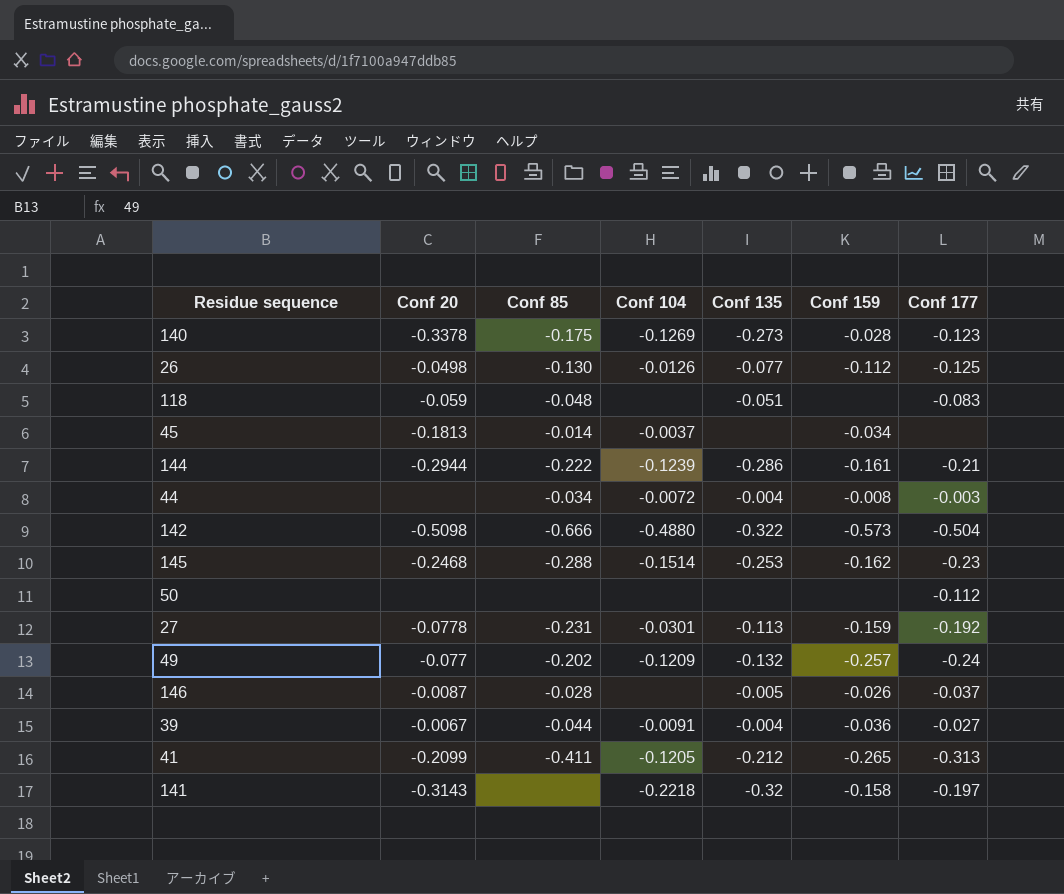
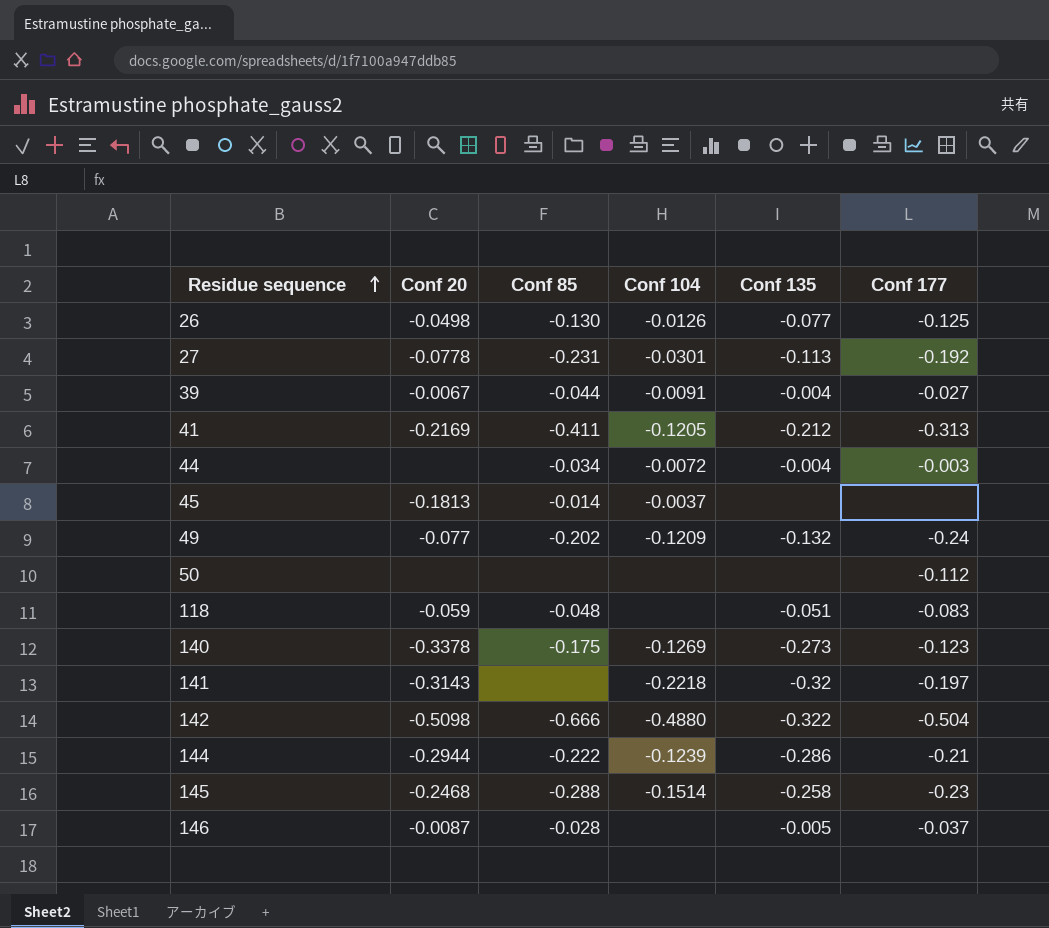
row order: none -> Residue sequence ascending
column Conf 159 | position: 6 -> none
41 | Conf 20: -0.2099 -> -0.2169
145 | Conf 135: -0.253 -> -0.258

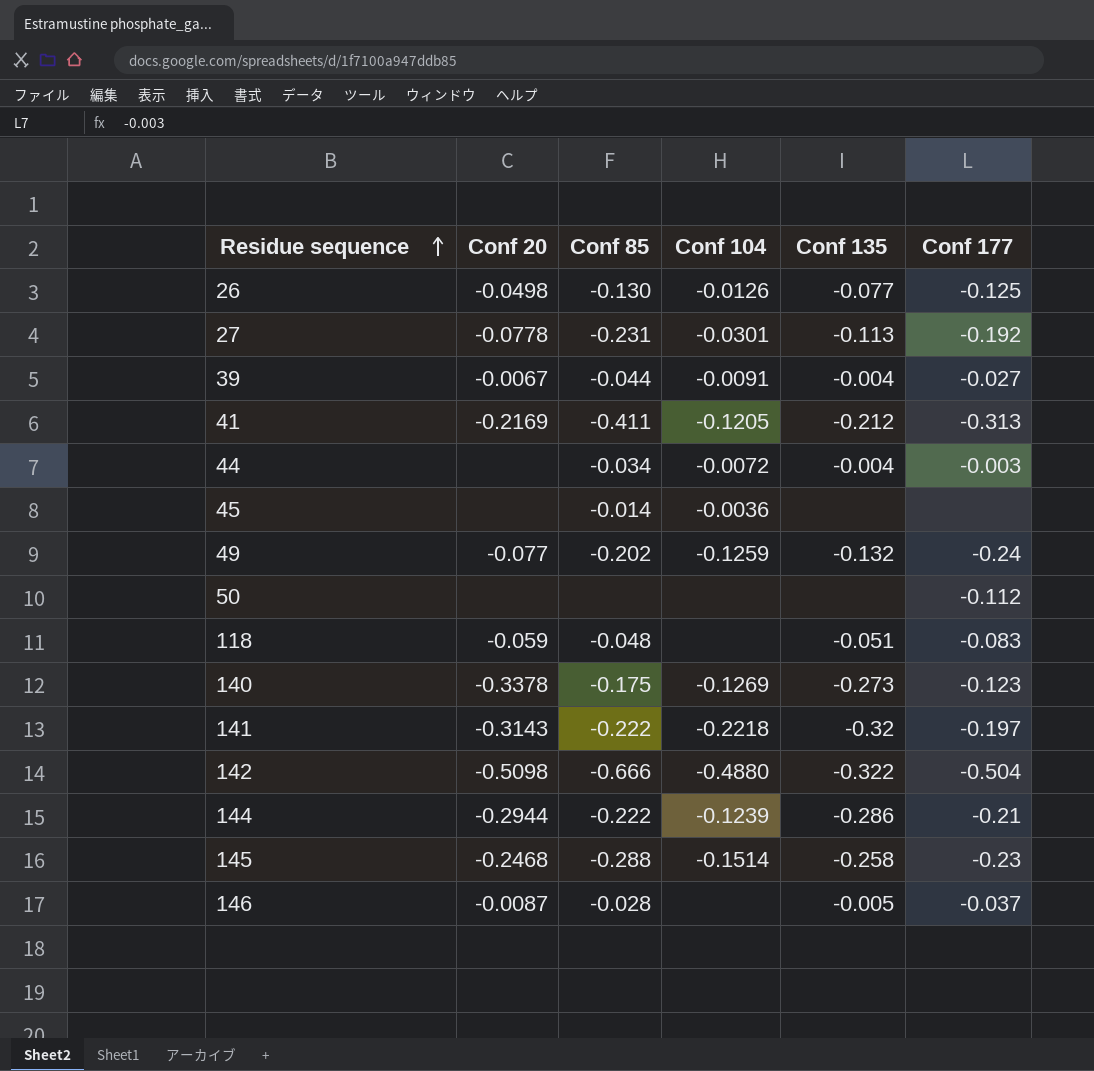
45 | Conf 20: -0.1813 -> none
45 | Conf 104: -0.0037 -> -0.0036
49 | Conf 104: -0.1209 -> -0.1259
141 | Conf 85: none -> -0.222

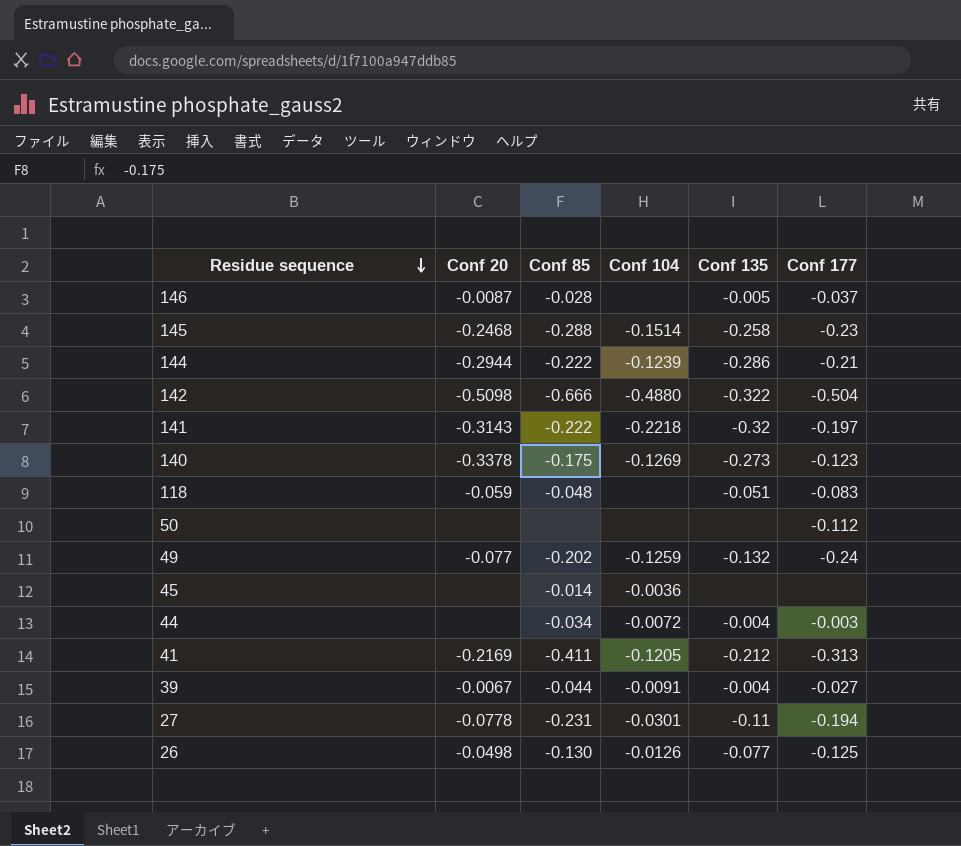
row order: Residue sequence ascending -> Residue sequence descending
27 | Conf 135: -0.113 -> -0.11
27 | Conf 177: -0.192 -> -0.194

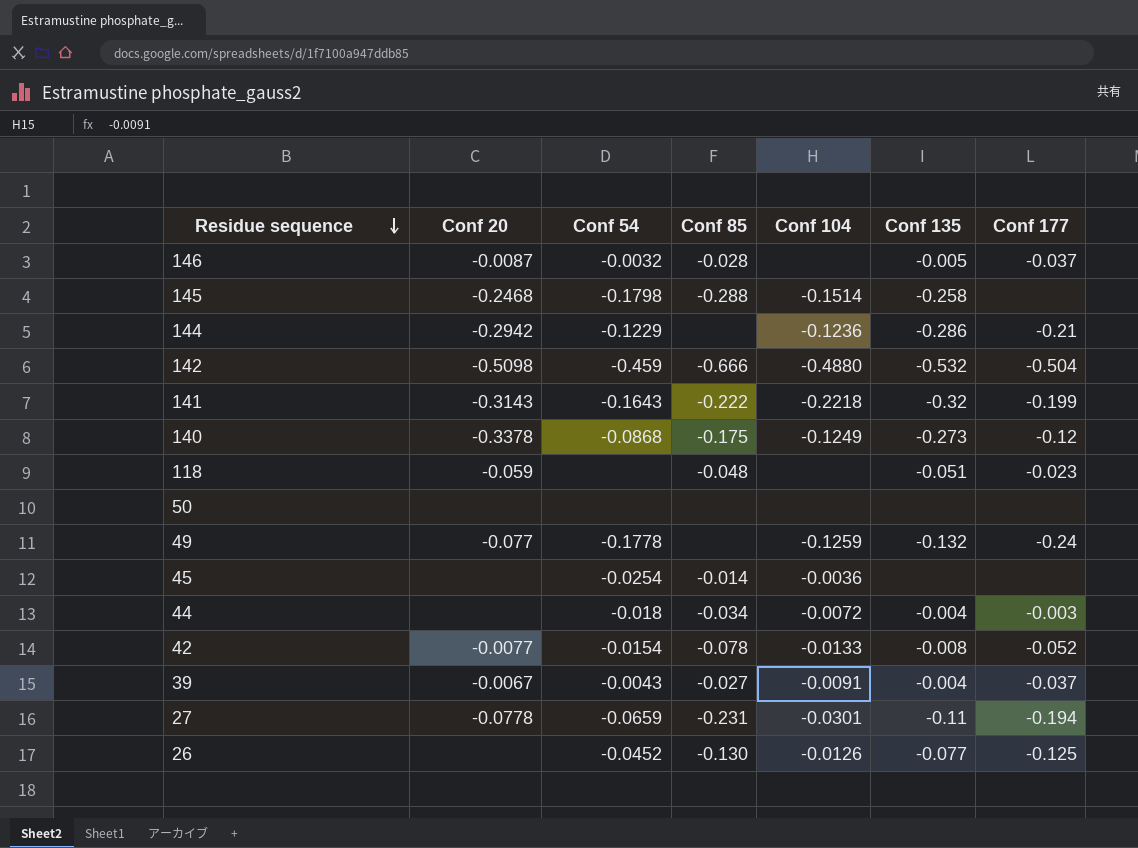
column Conf 54 | position: none -> 3
row 41: -0.2169 | -0.411 | -0.1205 | -0.212 | -0.313 -> none
145 | Conf 177: -0.23 -> none
144 | Conf 20: -0.2944 -> -0.2942
144 | Conf 85: -0.222 -> none
144 | Conf 104: -0.1239 -> -0.1236
142 | Conf 135: -0.322 -> -0.532
141 | Conf 177: -0.197 -> -0.199
140 | Conf 104: -0.1269 -> -0.1249
140 | Conf 177: -0.123 -> -0.12
118 | Conf 177: -0.083 -> -0.023
50 | Conf 177: -0.112 -> none
49 | Conf 85: -0.202 -> none
row 42: none -> -0.0077 | -0.0154 | -0.078 | -0.0133 | -0.008 | -0.052
39 | Conf 85: -0.044 -> -0.027
39 | Conf 177: -0.027 -> -0.037
26 | Conf 20: -0.0498 -> none

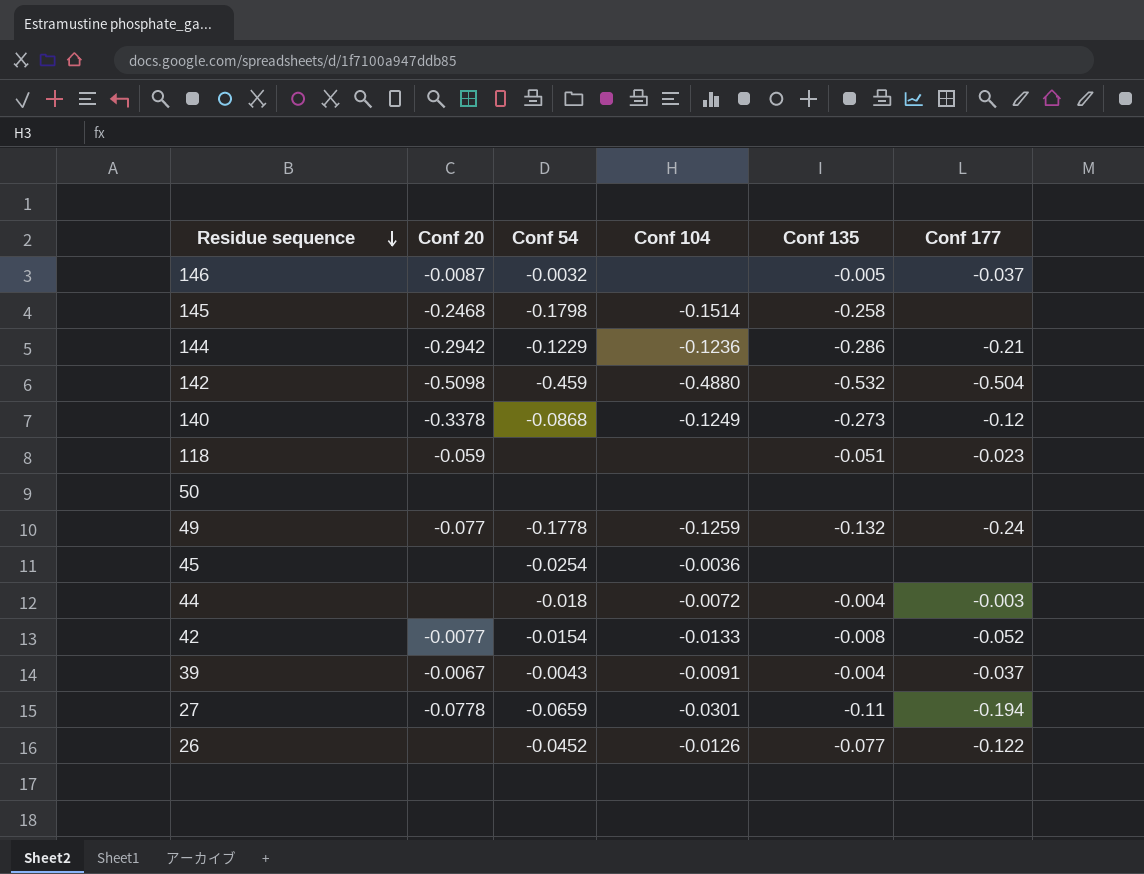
column Conf 85 | position: 4 -> none
row 141: -0.3143 | -0.1643 | -0.222 | -0.2218 | -0.32 | -0.199 -> none
26 | Conf 177: -0.125 -> -0.122

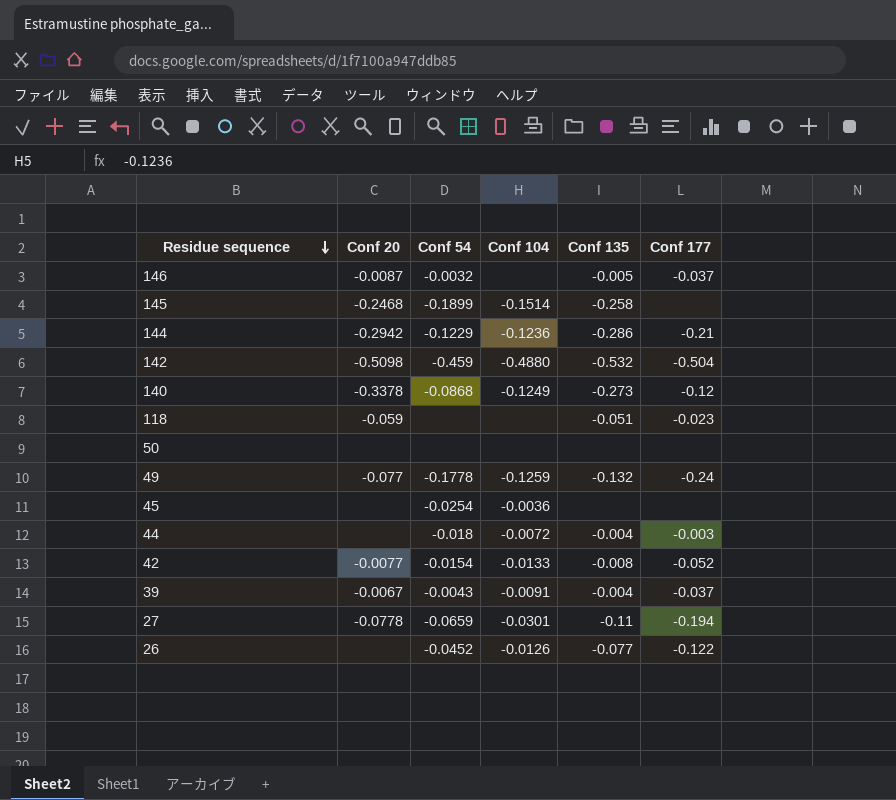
145 | Conf 54: -0.1798 -> -0.1899

